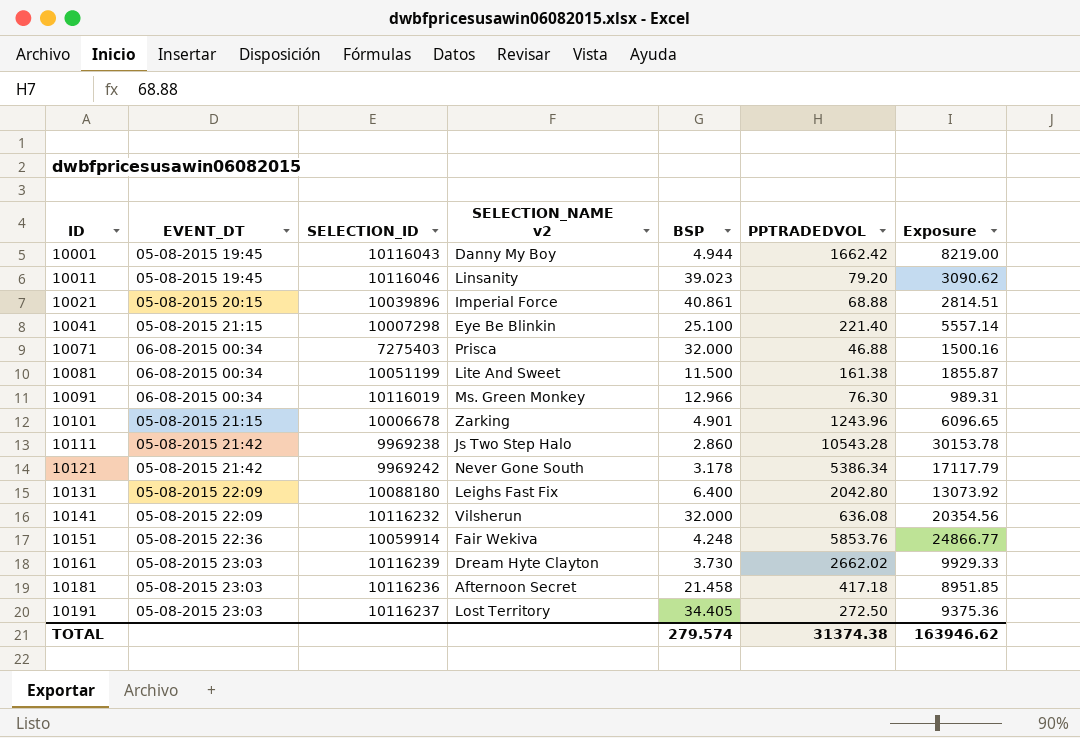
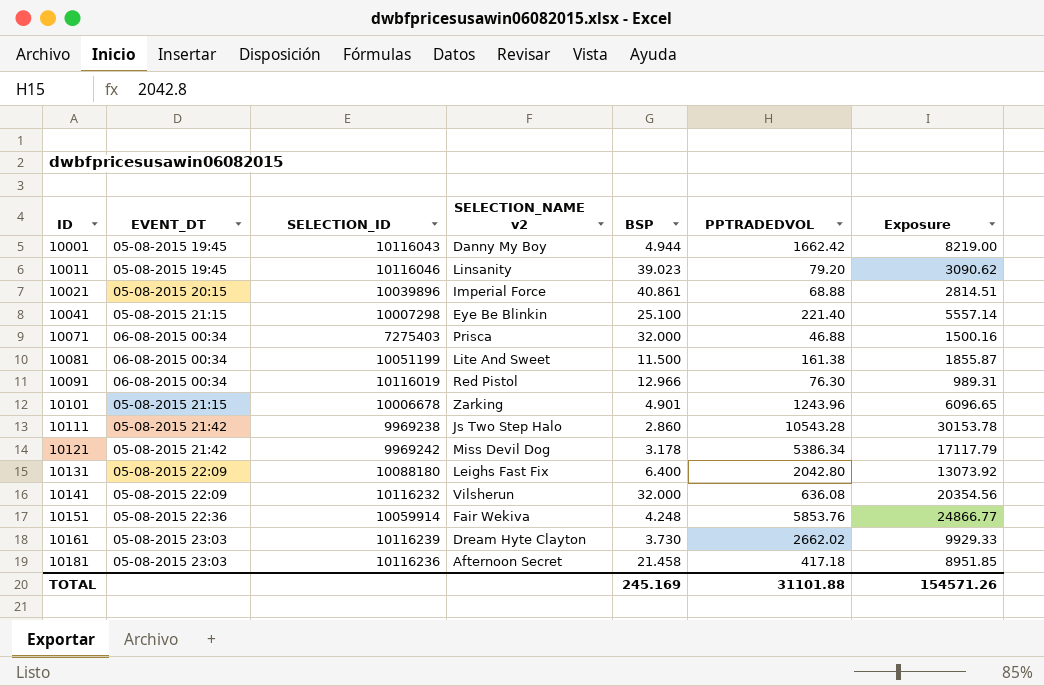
row 10191: 05-08-2015 23:03 | 10116237 | Lost Territory | 34.405 | 272.50 | 9375.36 -> none
10091 | SELECTION_NAME v2: Ms. Green Monkey -> Red Pistol
10121 | SELECTION_NAME v2: Never Gone South -> Miss Devil Dog
TOTAL | BSP: 279.574 -> 245.169
TOTAL | PPTRADEDVOL: 31374.38 -> 31101.88
TOTAL | Exposure: 163946.62 -> 154571.26

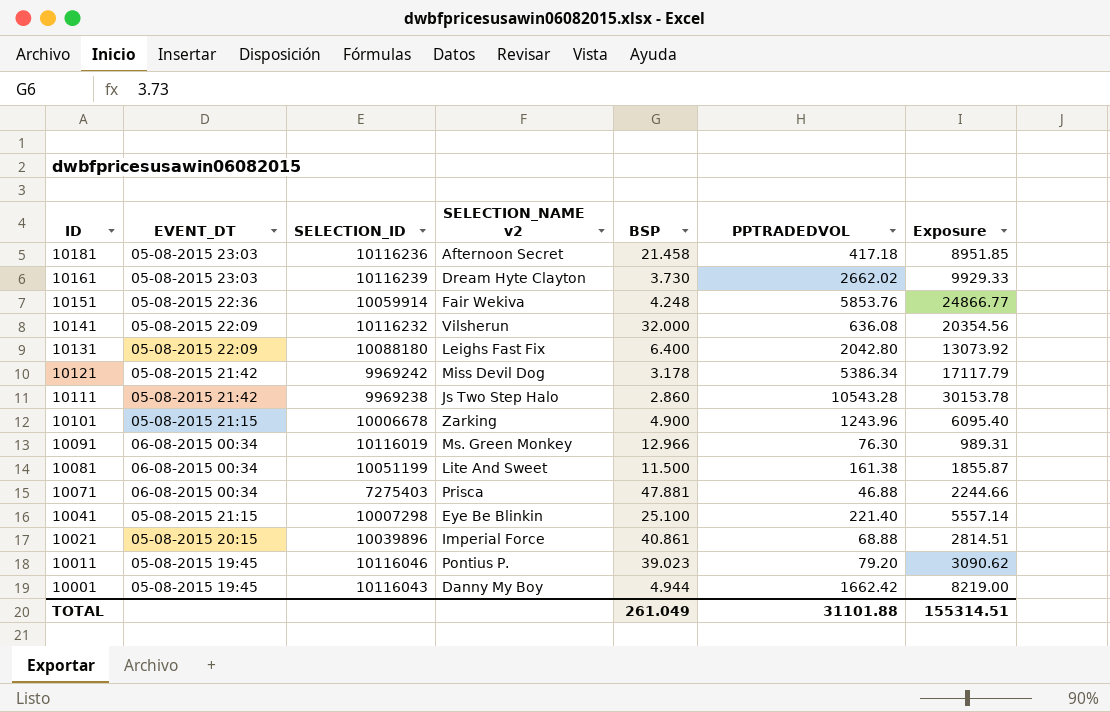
row order: ID ascending -> ID descending
10101 | BSP: 4.901 -> 4.900
10101 | Exposure: 6096.65 -> 6095.40
10091 | SELECTION_NAME v2: Red Pistol -> Ms. Green Monkey
10071 | BSP: 32.000 -> 47.881
10071 | Exposure: 1500.16 -> 2244.66
10011 | SELECTION_NAME v2: Linsanity -> Pontius P.
TOTAL | BSP: 245.169 -> 261.049
TOTAL | Exposure: 154571.26 -> 155314.51

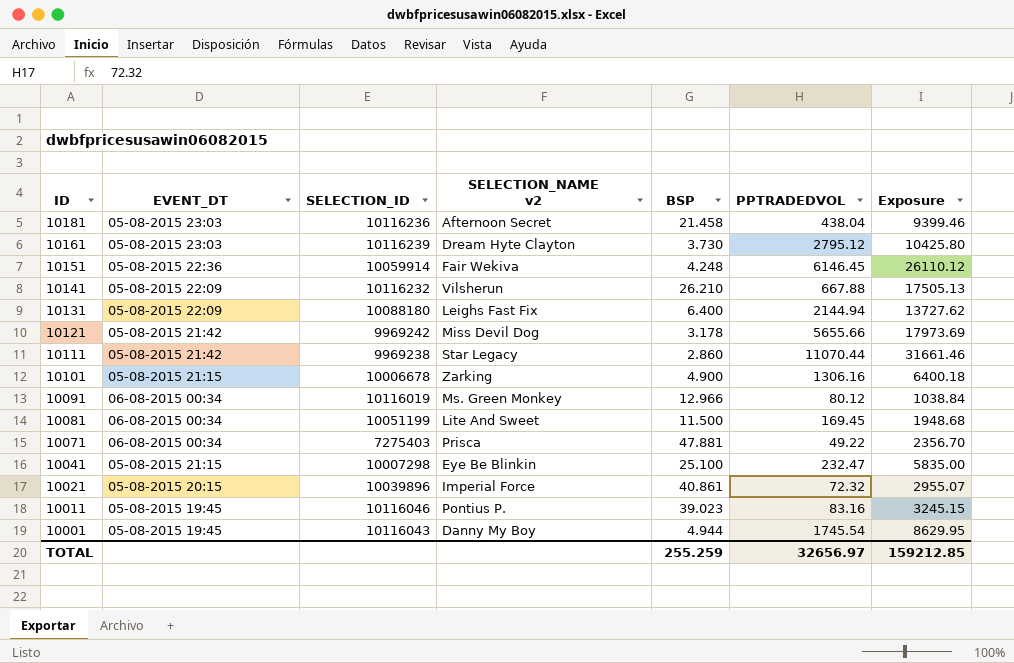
10181 | PPTRADEDVOL: 417.18 -> 438.04
10181 | Exposure: 8951.85 -> 9399.46
10161 | PPTRADEDVOL: 2662.02 -> 2795.12
10161 | Exposure: 9929.33 -> 10425.80
10151 | PPTRADEDVOL: 5853.76 -> 6146.45
10151 | Exposure: 24866.77 -> 26110.12
10141 | BSP: 32.000 -> 26.210
10141 | PPTRADEDVOL: 636.08 -> 667.88
10141 | Exposure: 20354.56 -> 17505.13
10131 | PPTRADEDVOL: 2042.80 -> 2144.94
10131 | Exposure: 13073.92 -> 13727.62
10121 | PPTRADEDVOL: 5386.34 -> 5655.66
10121 | Exposure: 17117.79 -> 17973.69
10111 | SELECTION_NAME v2: Js Two Step Halo -> Star Legacy
10111 | PPTRADEDVOL: 10543.28 -> 11070.44
10111 | Exposure: 30153.78 -> 31661.46
10101 | PPTRADEDVOL: 1243.96 -> 1306.16
10101 | Exposure: 6095.40 -> 6400.18
10091 | PPTRADEDVOL: 76.30 -> 80.12
10091 | Exposure: 989.31 -> 1038.84
10081 | PPTRADEDVOL: 161.38 -> 169.45
10081 | Exposure: 1855.87 -> 1948.68
10071 | PPTRADEDVOL: 46.88 -> 49.22
10071 | Exposure: 2244.66 -> 2356.70
10041 | PPTRADEDVOL: 221.40 -> 232.47
10041 | Exposure: 5557.14 -> 5835.00
10021 | PPTRADEDVOL: 68.88 -> 72.32
10021 | Exposure: 2814.51 -> 2955.07
10011 | PPTRADEDVOL: 79.20 -> 83.16
10011 | Exposure: 3090.62 -> 3245.15
10001 | PPTRADEDVOL: 1662.42 -> 1745.54
10001 | Exposure: 8219.00 -> 8629.95
TOTAL | BSP: 261.049 -> 255.259
TOTAL | PPTRADEDVOL: 31101.88 -> 32656.97
TOTAL | Exposure: 155314.51 -> 159212.85

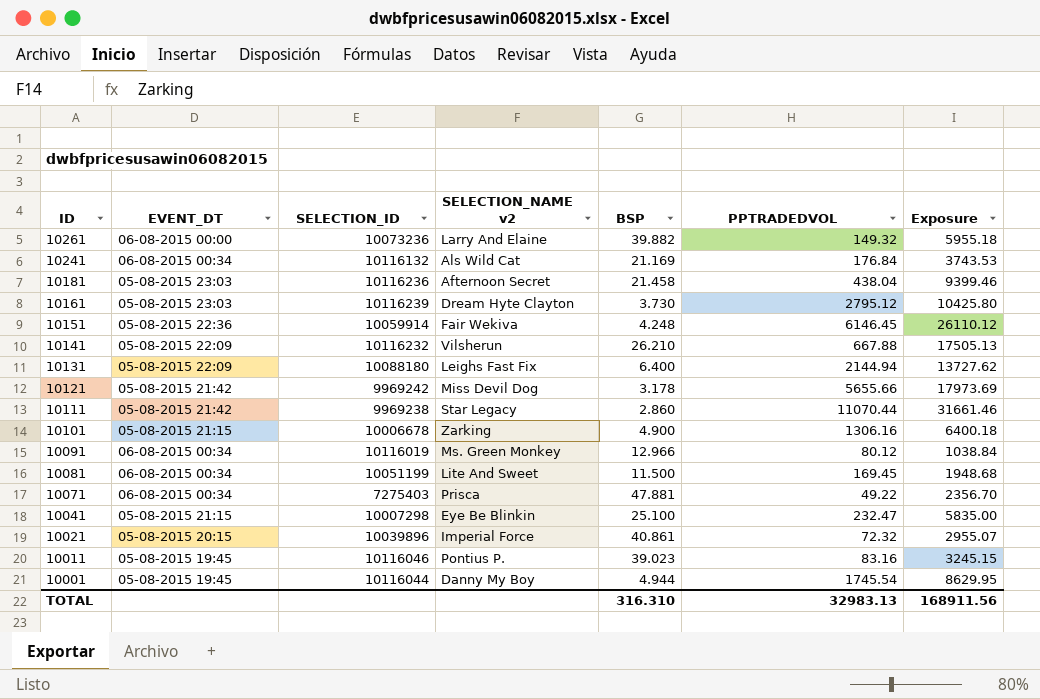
row 10261: none -> 06-08-2015 00:00 | 10073236 | Larry And Elaine | 39.882 | 149.32 | 5955.18
row 10241: none -> 06-08-2015 00:34 | 10116132 | Als Wild Cat | 21.169 | 176.84 | 3743.53
10001 | SELECTION_ID: 10116043 -> 10116044
TOTAL | BSP: 255.259 -> 316.310
TOTAL | PPTRADEDVOL: 32656.97 -> 32983.13
TOTAL | Exposure: 159212.85 -> 168911.56

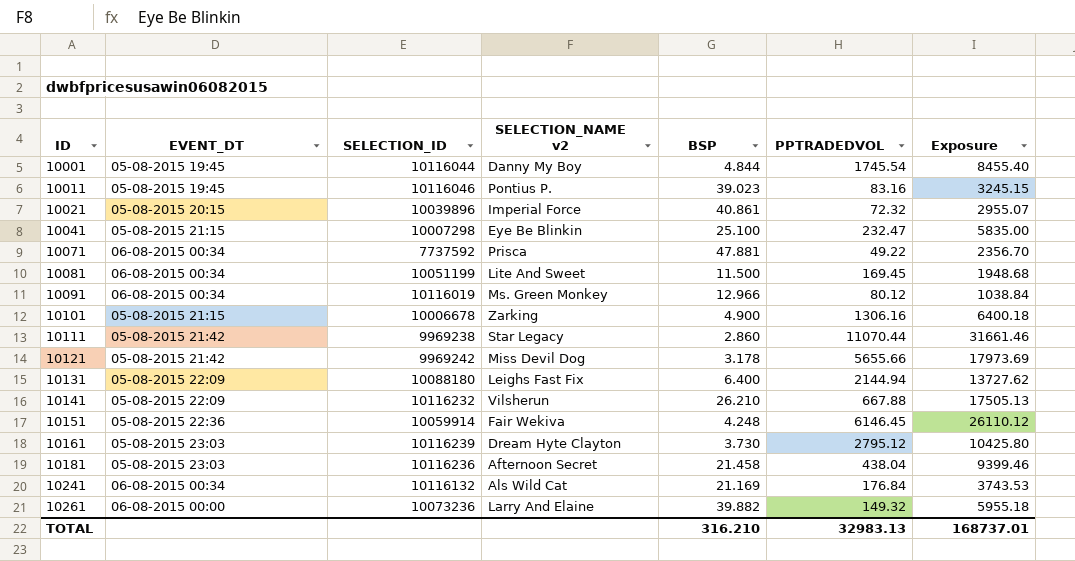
row order: ID descending -> ID ascending
10001 | BSP: 4.944 -> 4.844
10001 | Exposure: 8629.95 -> 8455.40
10071 | SELECTION_ID: 7275403 -> 7737592
TOTAL | BSP: 316.310 -> 316.210
TOTAL | Exposure: 168911.56 -> 168737.01

